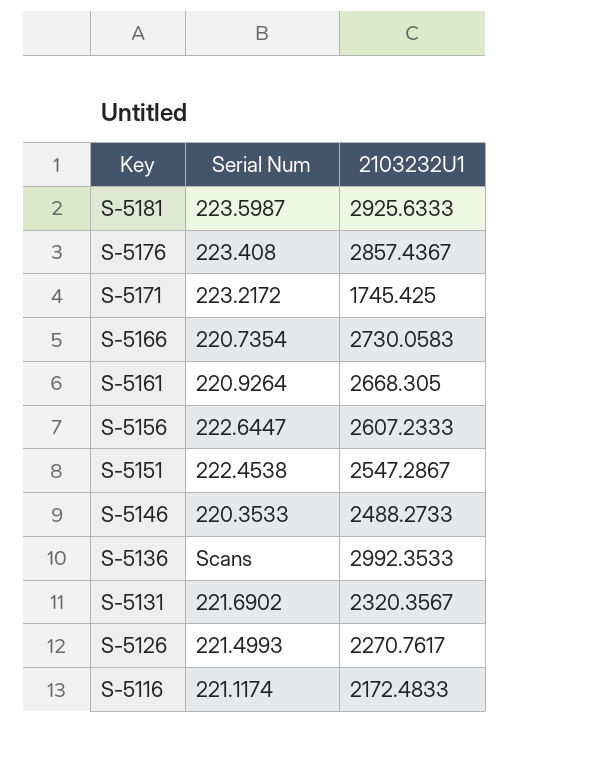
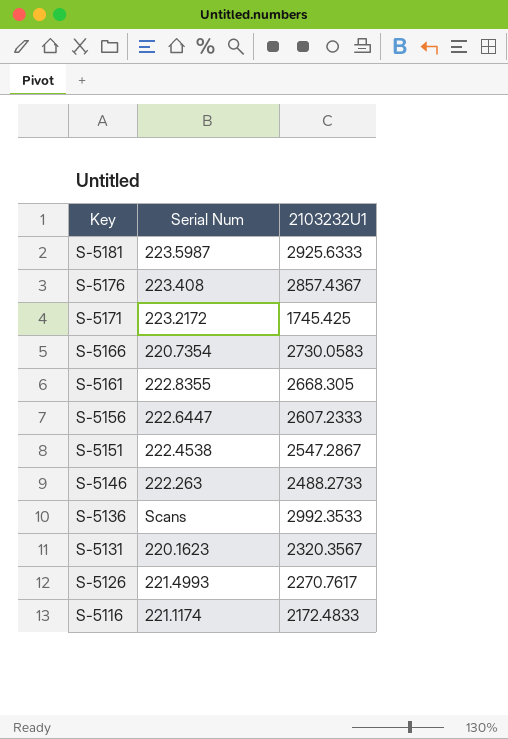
S-5161 | Serial Num: 220.9264 -> 222.8355
S-5146 | Serial Num: 220.3533 -> 222.263
S-5131 | Serial Num: 221.6902 -> 220.1623

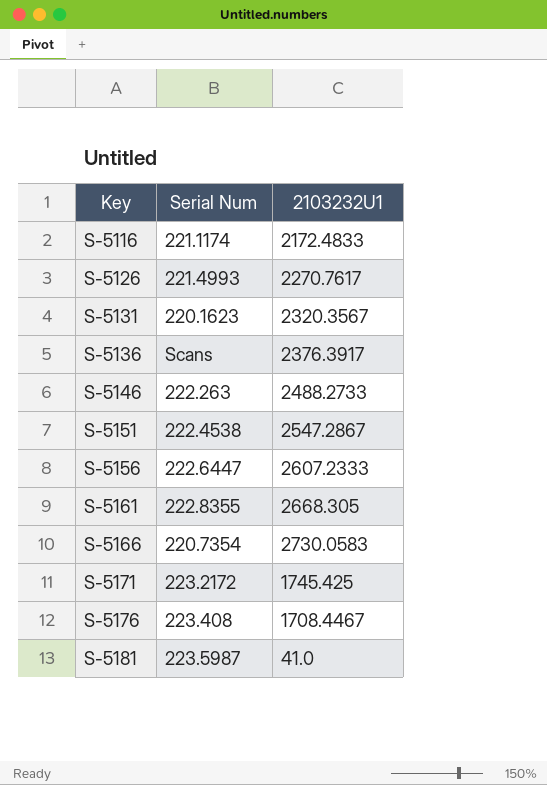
row order: Key descending -> Key ascending
S-5136 | 2103232U1: 2992.3533 -> 2376.3917
S-5176 | 2103232U1: 2857.4367 -> 1708.4467
S-5181 | 2103232U1: 2925.6333 -> 41.0

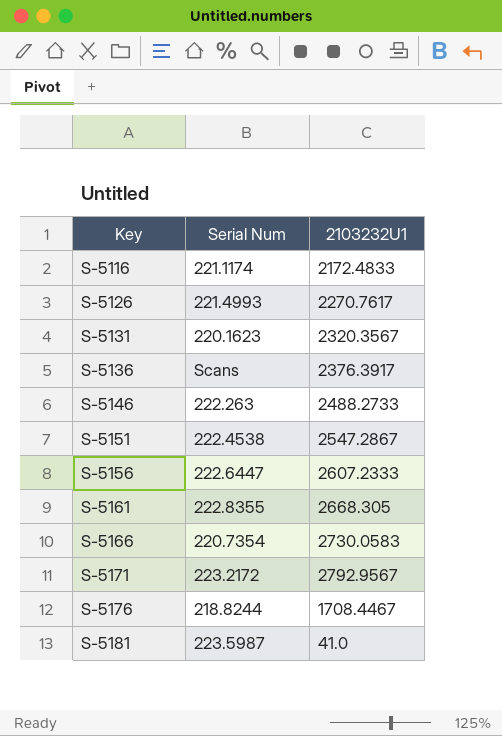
S-5171 | 2103232U1: 1745.425 -> 2792.9567
S-5176 | Serial Num: 223.408 -> 218.8244

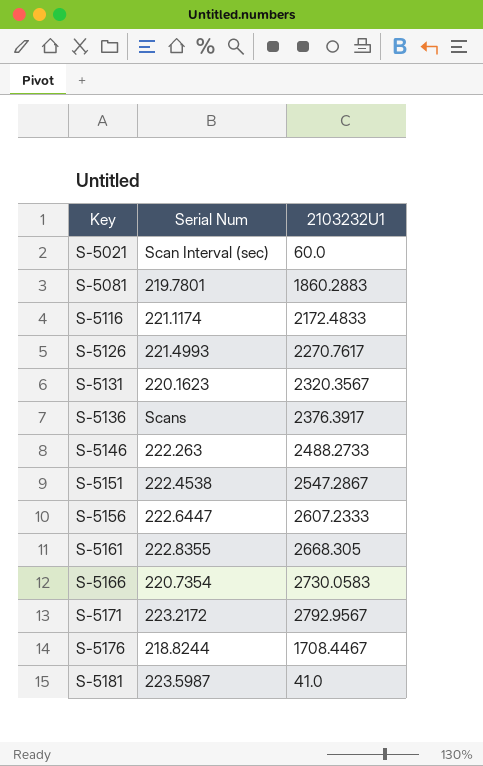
row S-5021: none -> Scan Interval (sec) | 60.0
row S-5081: none -> 219.7801 | 1860.2883

